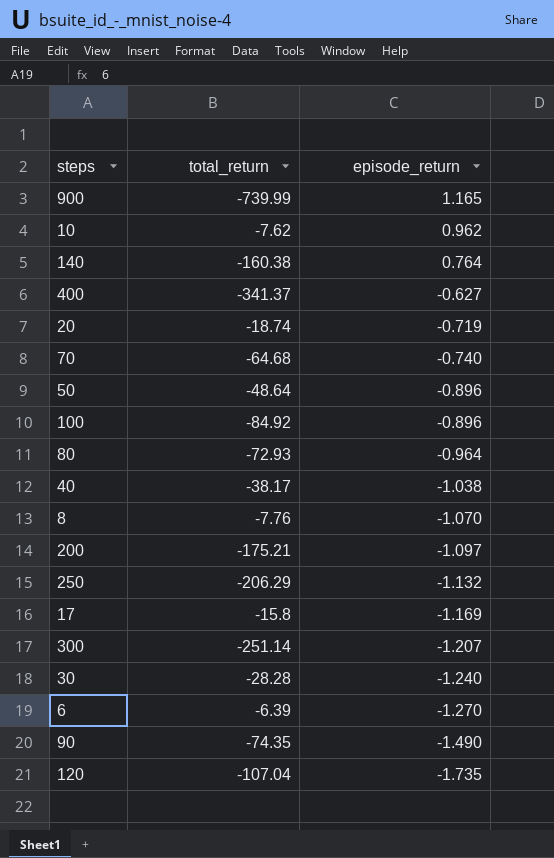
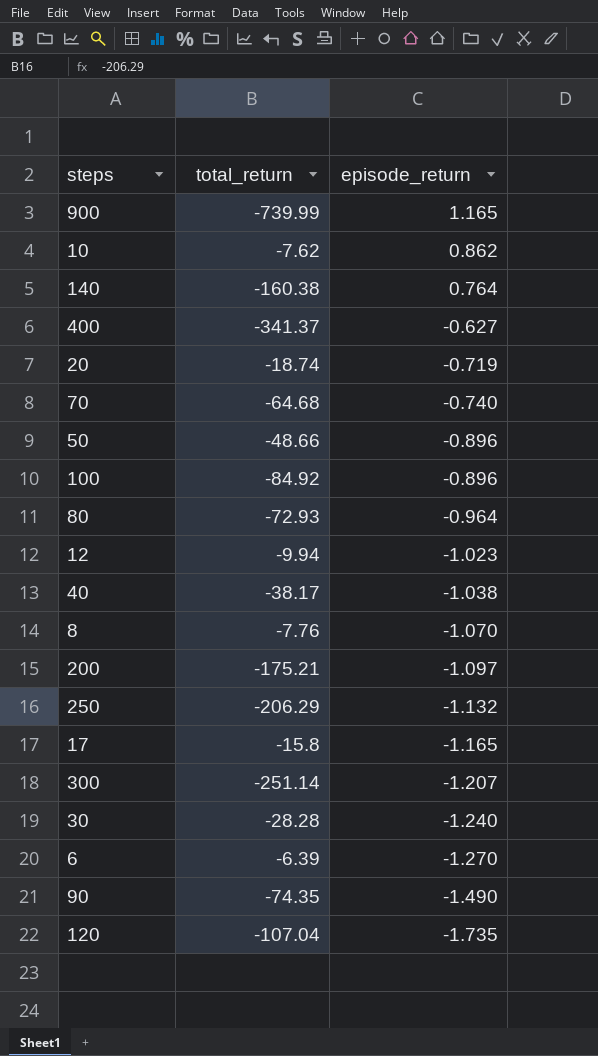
10 | episode_return: 0.962 -> 0.862
50 | total_return: -48.64 -> -48.66
row 12: none -> -9.94 | -1.023
17 | episode_return: -1.169 -> -1.165

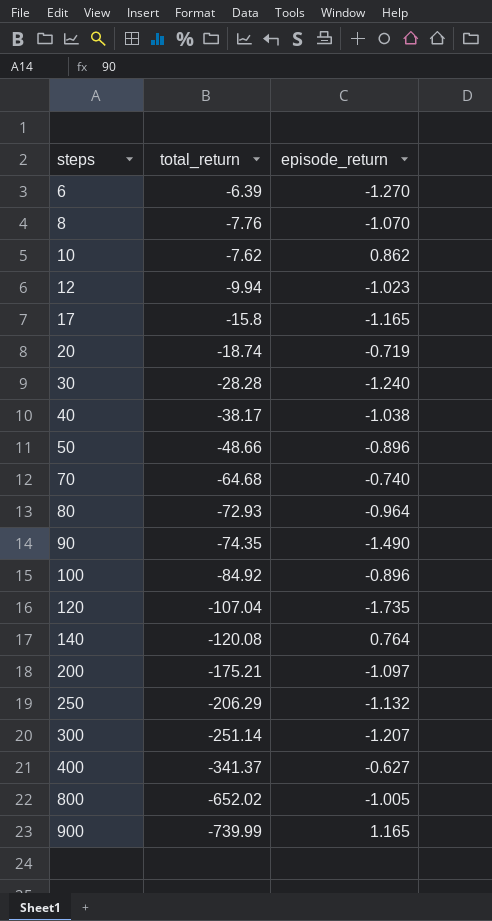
row order: episode_return descending -> steps ascending
140 | total_return: -160.38 -> -120.08
row 800: none -> -652.02 | -1.005

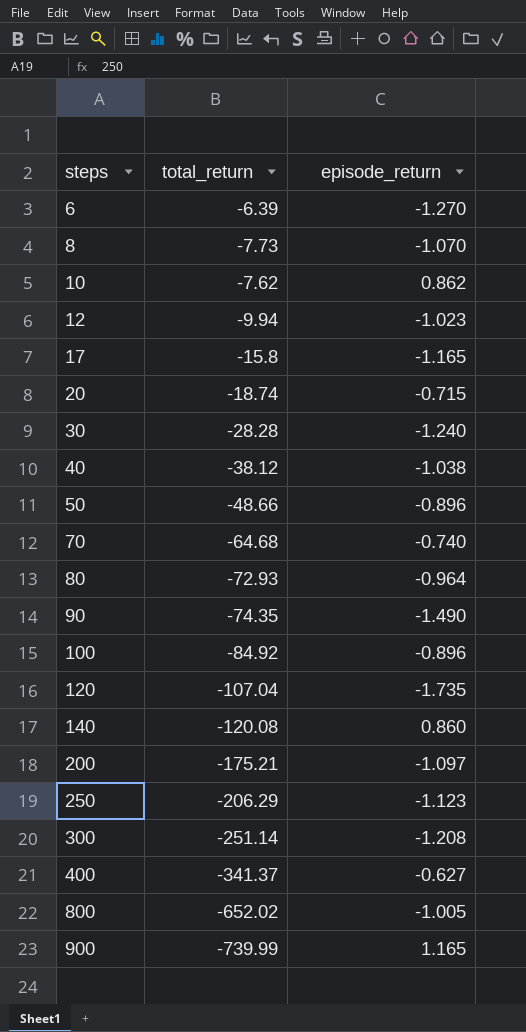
8 | total_return: -7.76 -> -7.73
20 | episode_return: -0.719 -> -0.715
40 | total_return: -38.17 -> -38.12
140 | episode_return: 0.764 -> 0.860
250 | episode_return: -1.132 -> -1.123
300 | episode_return: -1.207 -> -1.208

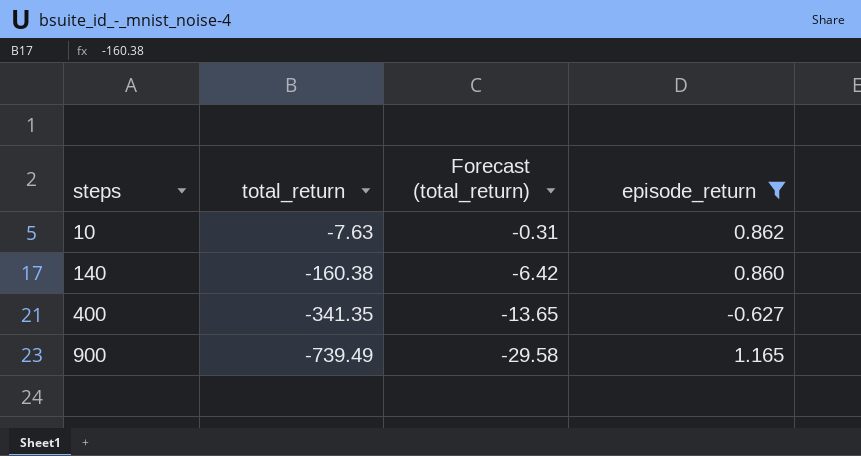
filter: none -> episode_return >= -0.627
column Forecast (total_return) | formula: none -> [total_return] * 0.04
10 | total_return: -7.62 -> -7.63
140 | total_return: -120.08 -> -160.38
400 | total_return: -341.37 -> -341.35
900 | total_return: -739.99 -> -739.49

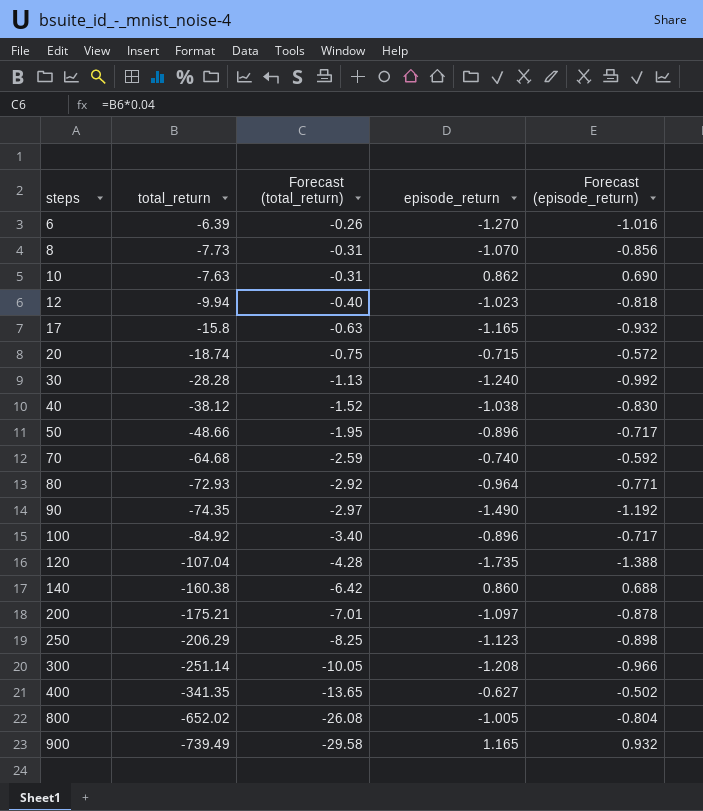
filter: episode_return >= -0.627 -> none
column Forecast (episode_return) | formula: none -> [episode_return] * 0.8

